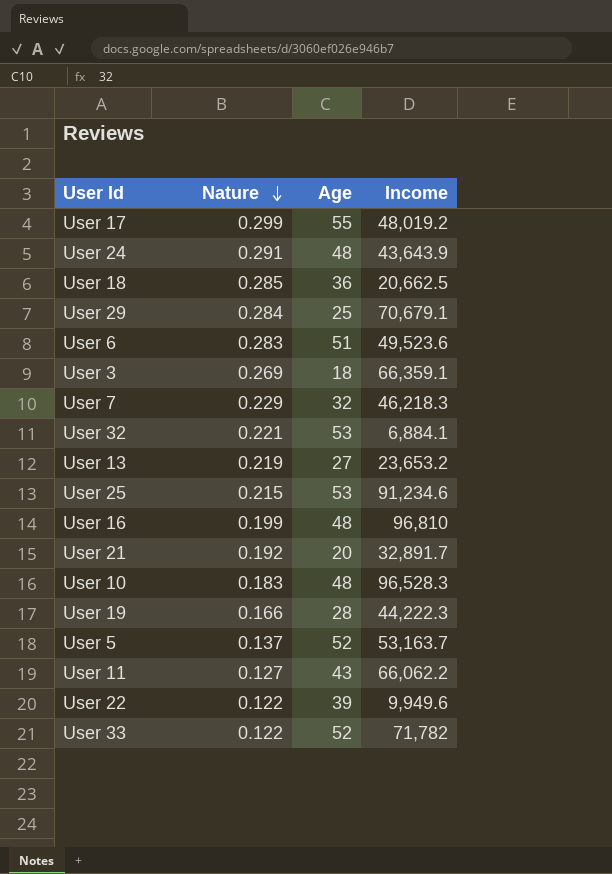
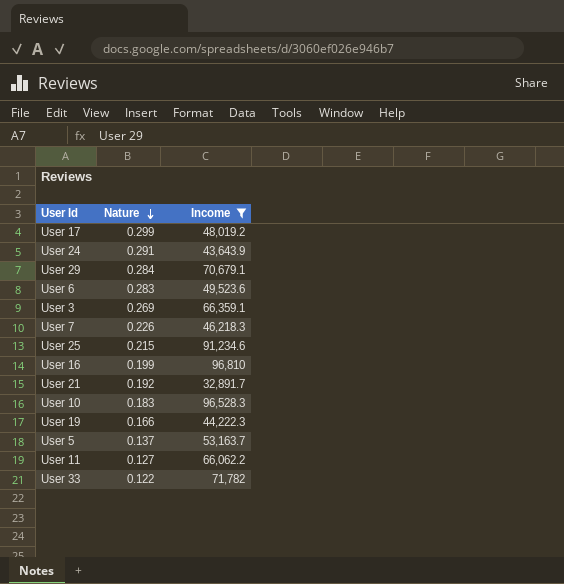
filter: none -> Income >= 32,891.7
column Age | position: 3 -> none
User 7 | Nature: 0.229 -> 0.226

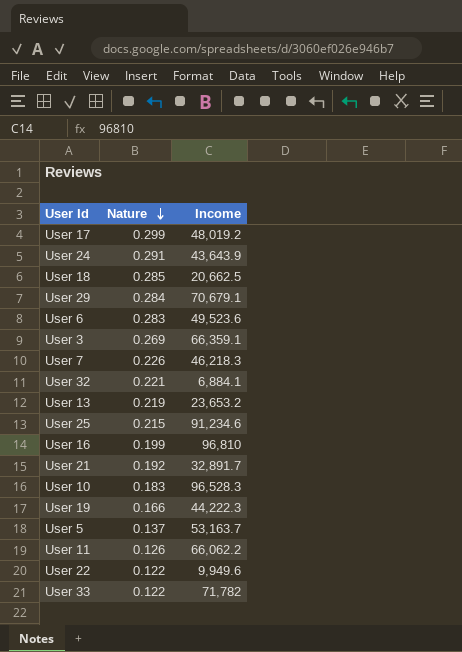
filter: Income >= 32,891.7 -> none
User 11 | Nature: 0.127 -> 0.126

